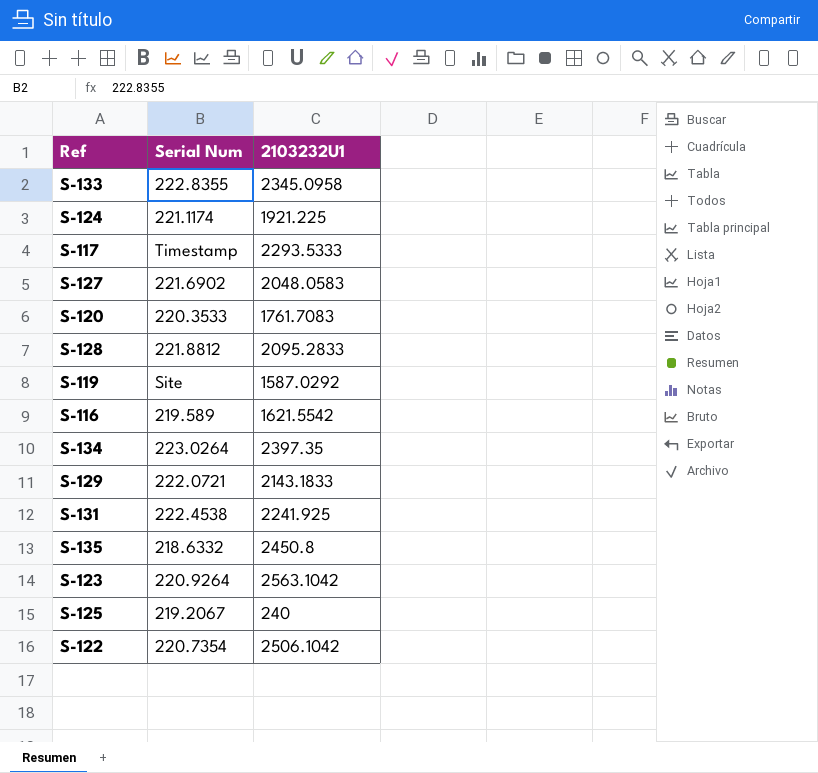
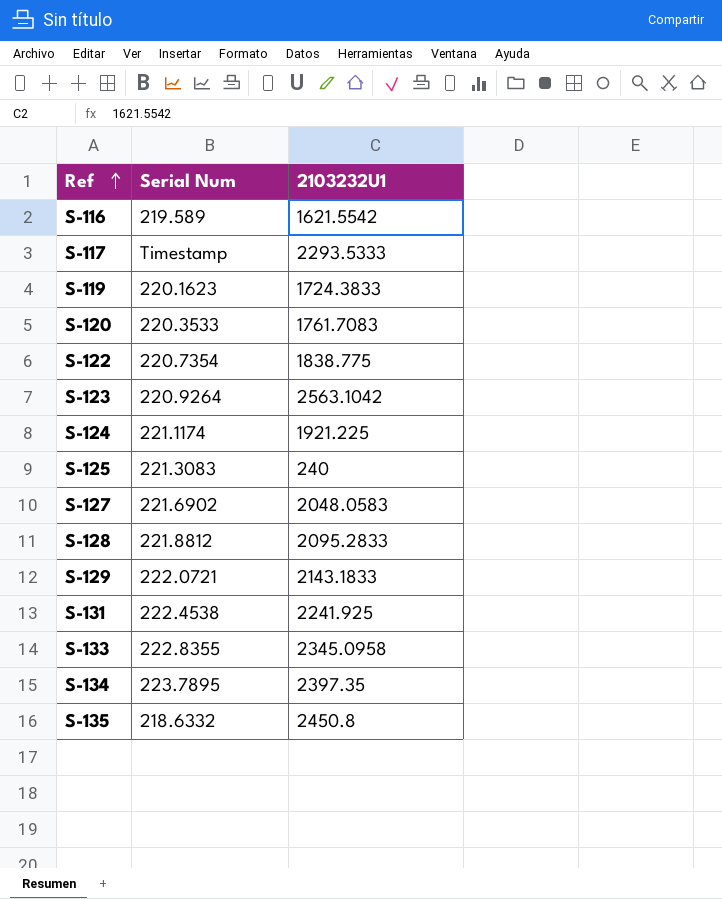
row order: none -> Ref ascending
S-119 | Serial Num: Site -> 220.1623
S-119 | 2103232U1: 1587.0292 -> 1724.3833
S-122 | 2103232U1: 2506.1042 -> 1838.775
S-125 | Serial Num: 219.2067 -> 221.3083
S-134 | Serial Num: 223.0264 -> 223.7895

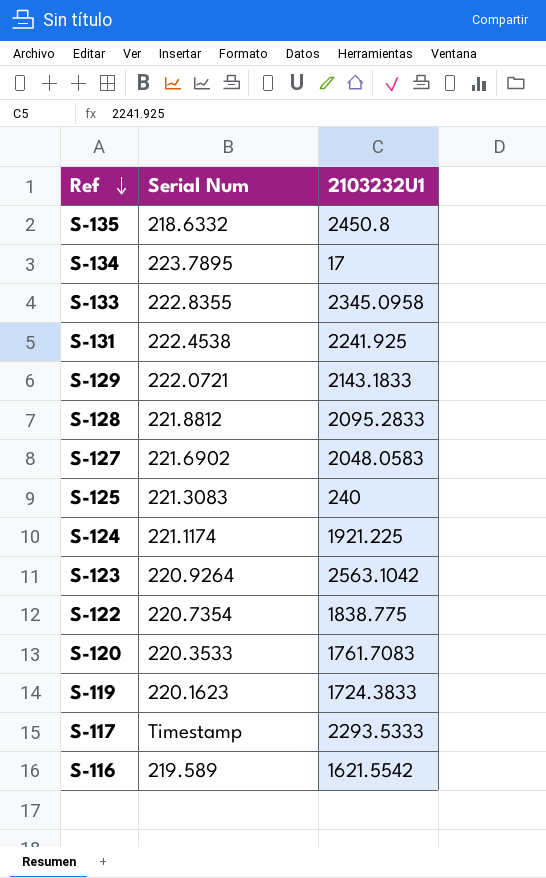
row order: Ref ascending -> Ref descending
S-134 | 2103232U1: 2397.35 -> 17

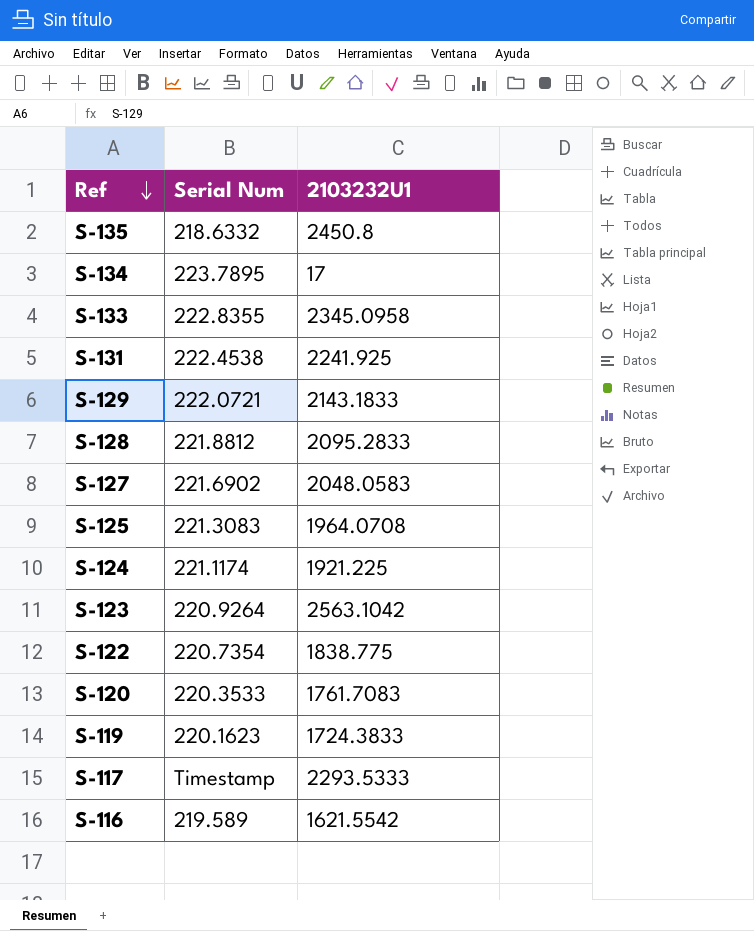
S-125 | 2103232U1: 240 -> 1964.0708

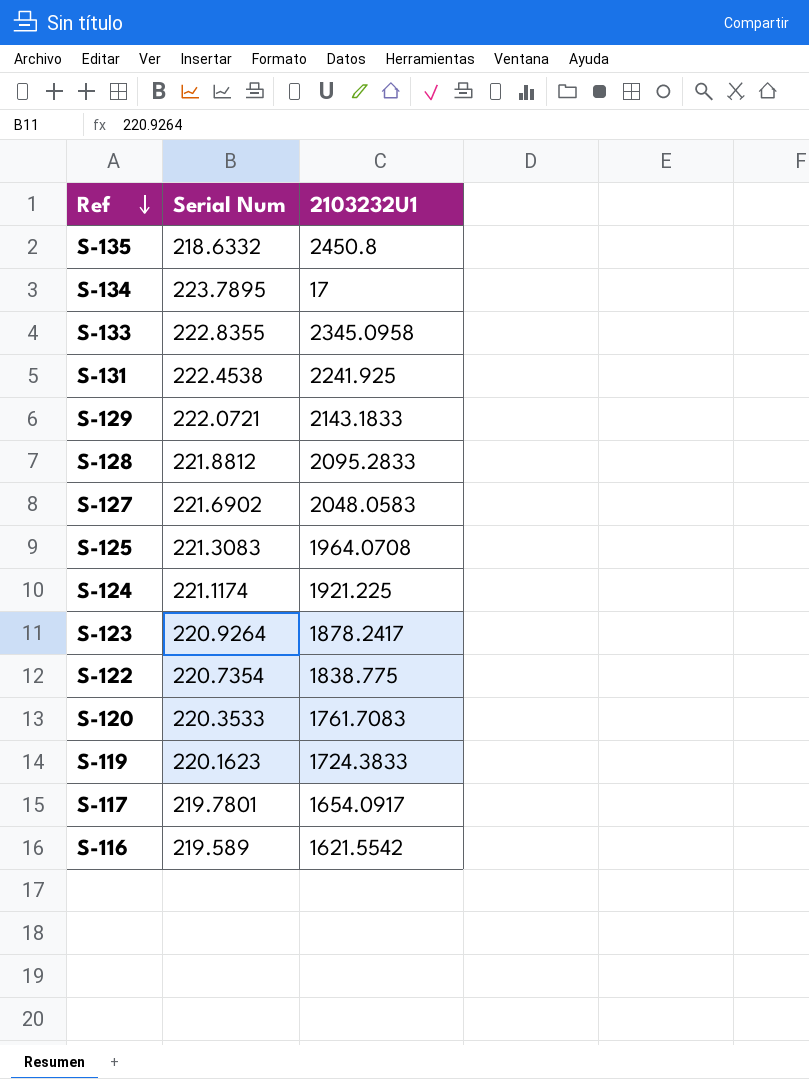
S-123 | 2103232U1: 2563.1042 -> 1878.2417
S-117 | Serial Num: Timestamp -> 219.7801
S-117 | 2103232U1: 2293.5333 -> 1654.0917

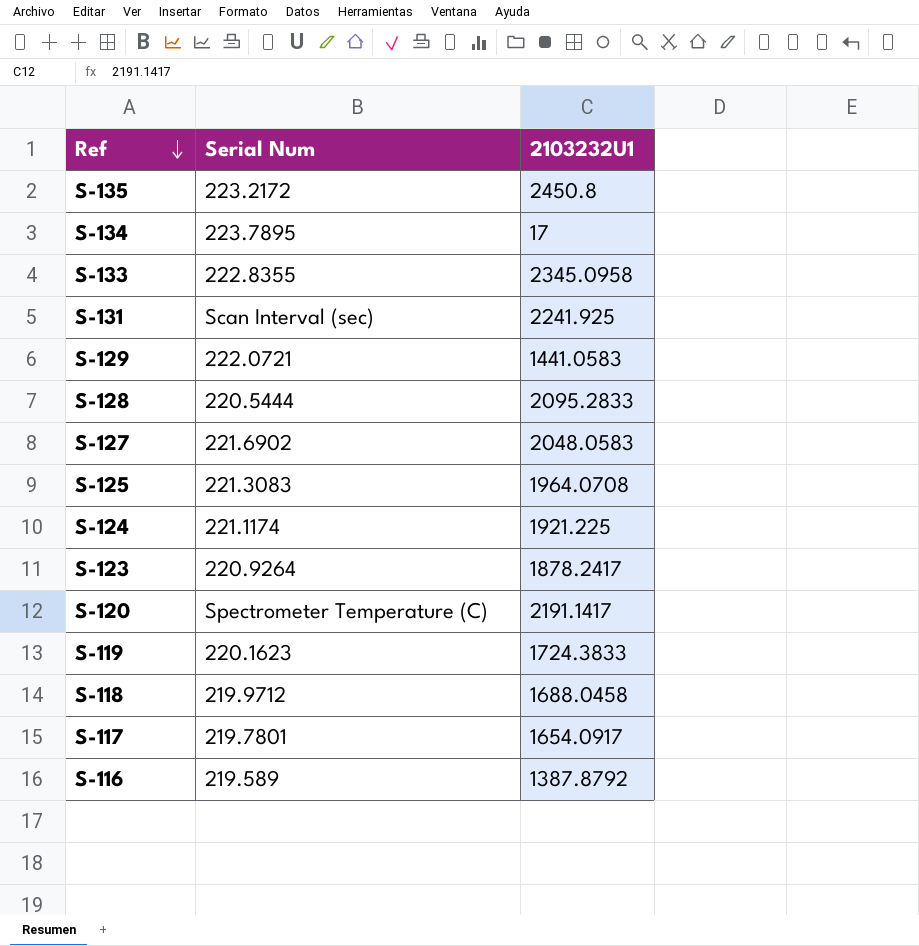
row S-122: 220.7354 | 1838.775 -> none
S-135 | Serial Num: 218.6332 -> 223.2172
S-131 | Serial Num: 222.4538 -> Scan Interval (sec)
S-129 | 2103232U1: 2143.1833 -> 1441.0583
S-128 | Serial Num: 221.8812 -> 220.5444
S-120 | Serial Num: 220.3533 -> Spectrometer Temperature (C)
S-120 | 2103232U1: 1761.7083 -> 2191.1417
row S-118: none -> 219.9712 | 1688.0458
S-116 | 2103232U1: 1621.5542 -> 1387.8792

